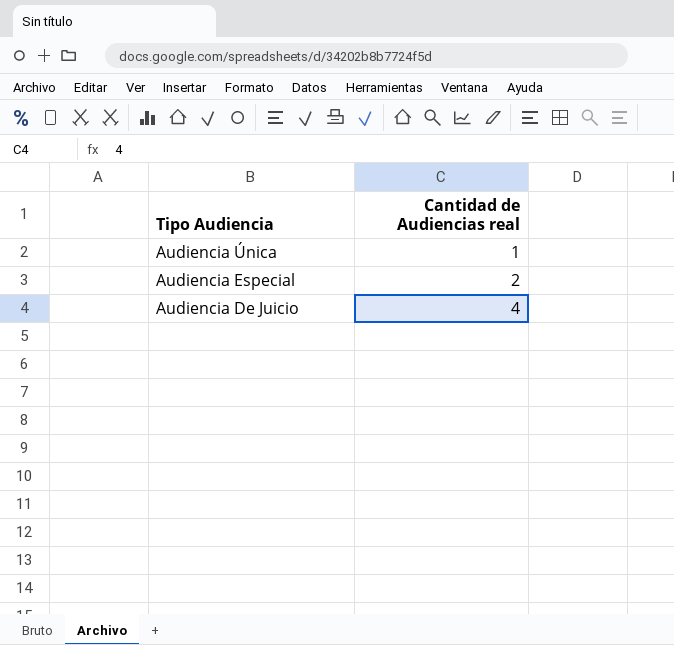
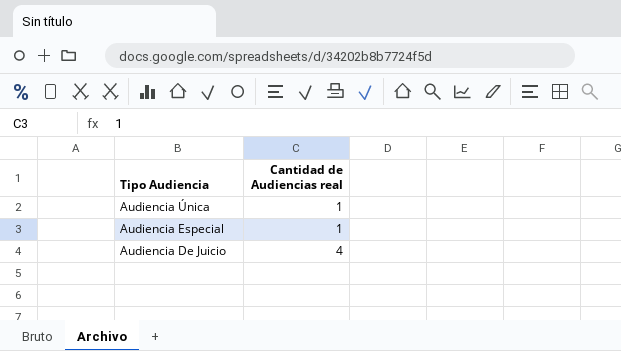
Audiencia Especial | Cantidad de Audiencias real: 2 -> 1

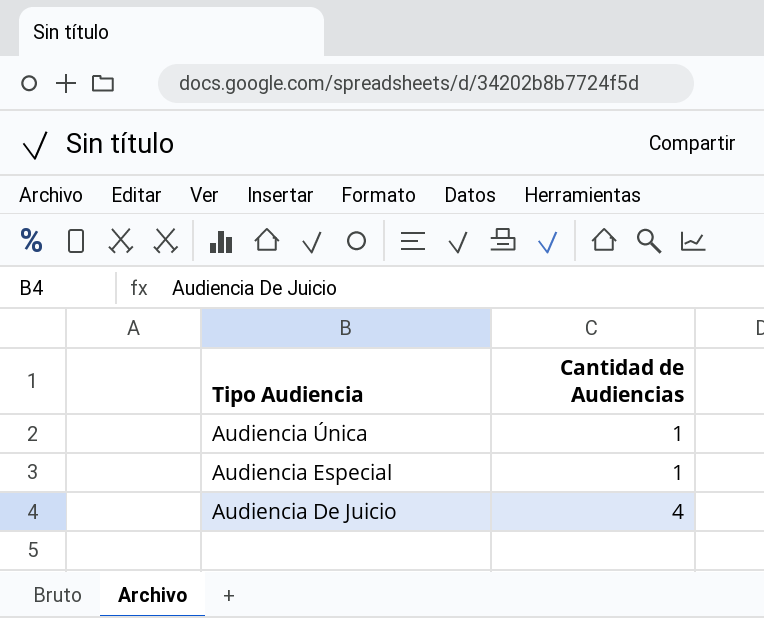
column name: Cantidad de Audiencias real -> Cantidad de Audiencias

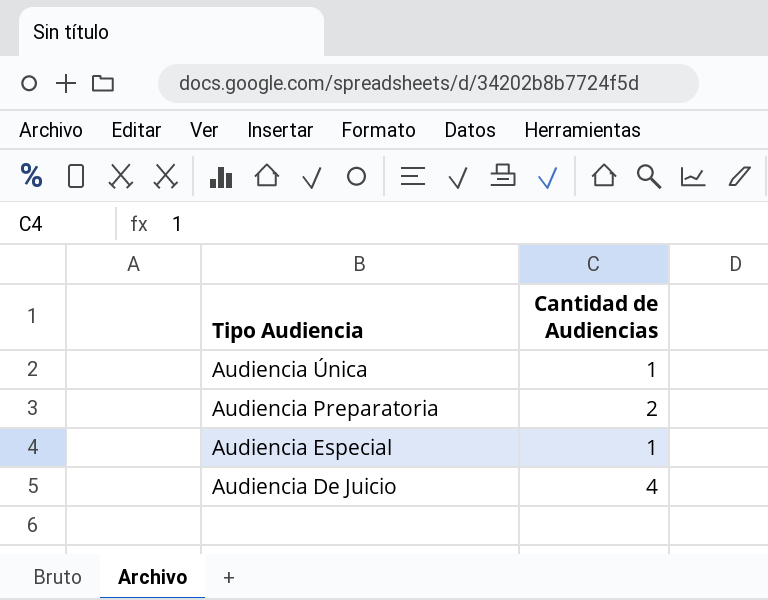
row Audiencia Preparatoria: none -> 2

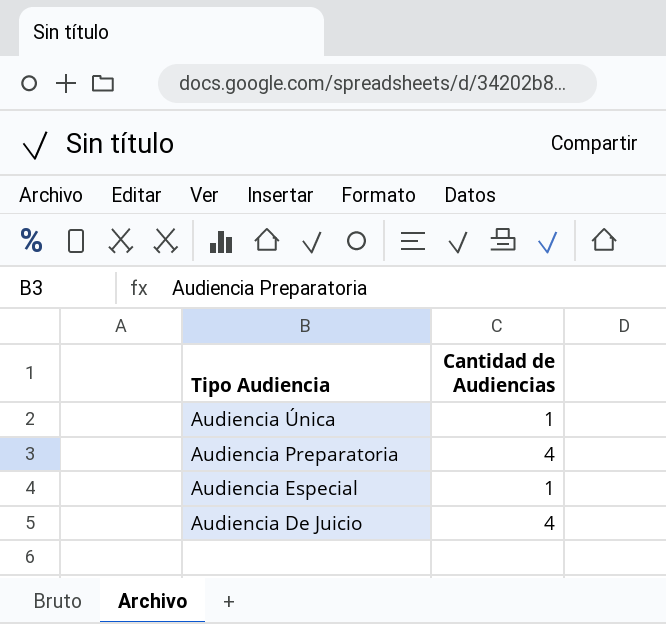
Audiencia Preparatoria | Cantidad de Audiencias: 2 -> 4

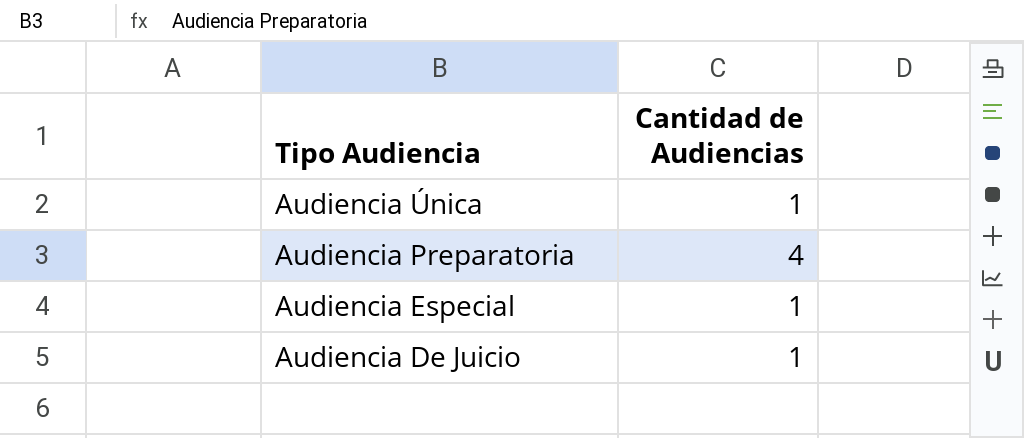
Audiencia De Juicio | Cantidad de Audiencias: 4 -> 1

